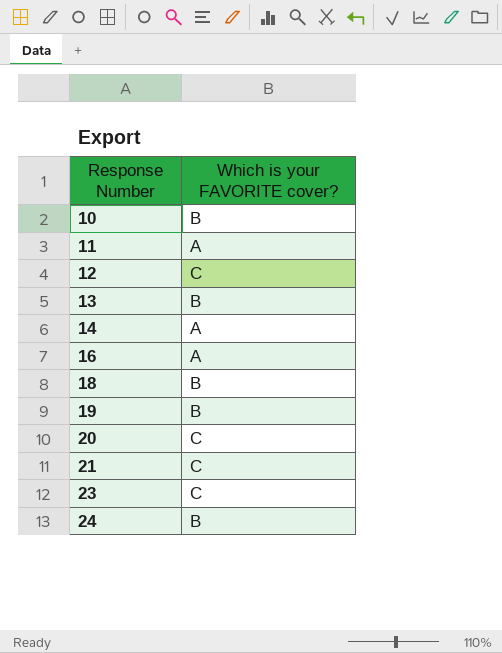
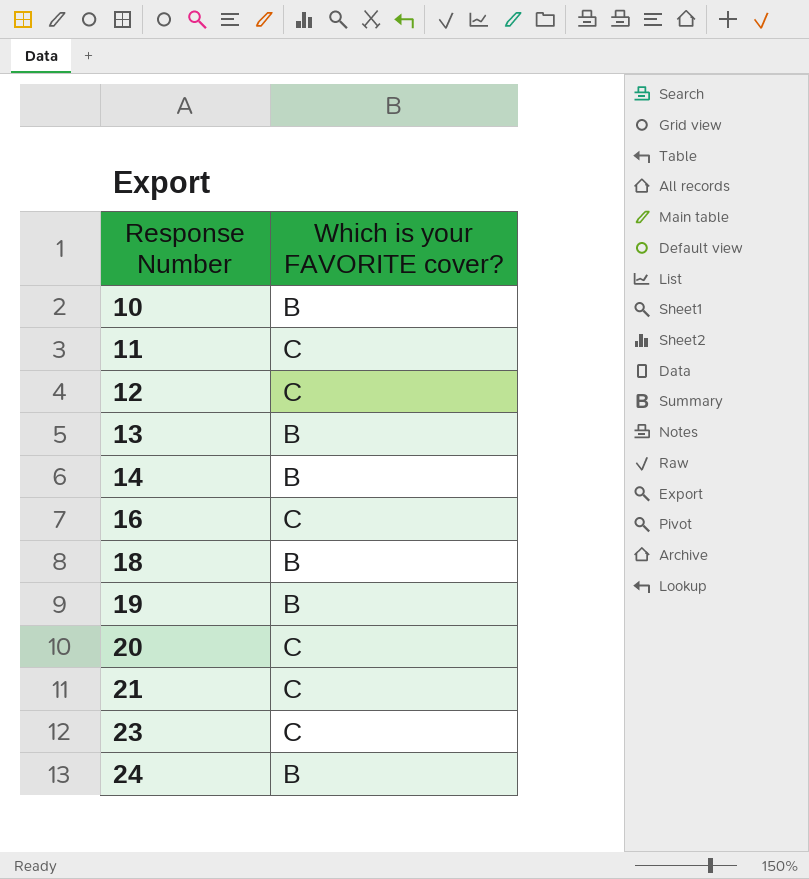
11 | Which is your FAVORITE cover?: A -> C
14 | Which is your FAVORITE cover?: A -> B
16 | Which is your FAVORITE cover?: A -> C

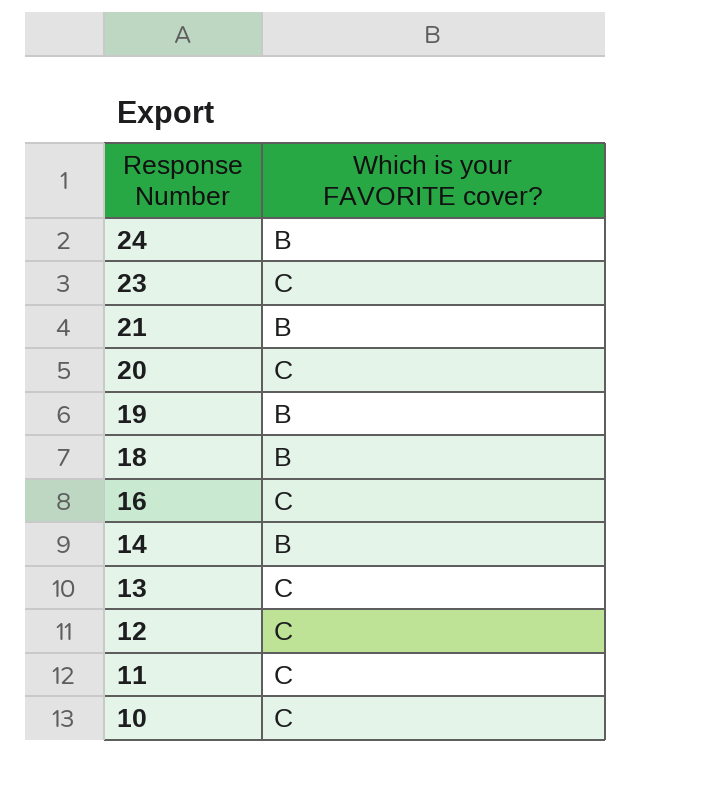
row order: Response Number ascending -> Response Number descending
21 | Which is your FAVORITE cover?: C -> B
13 | Which is your FAVORITE cover?: B -> C
10 | Which is your FAVORITE cover?: B -> C

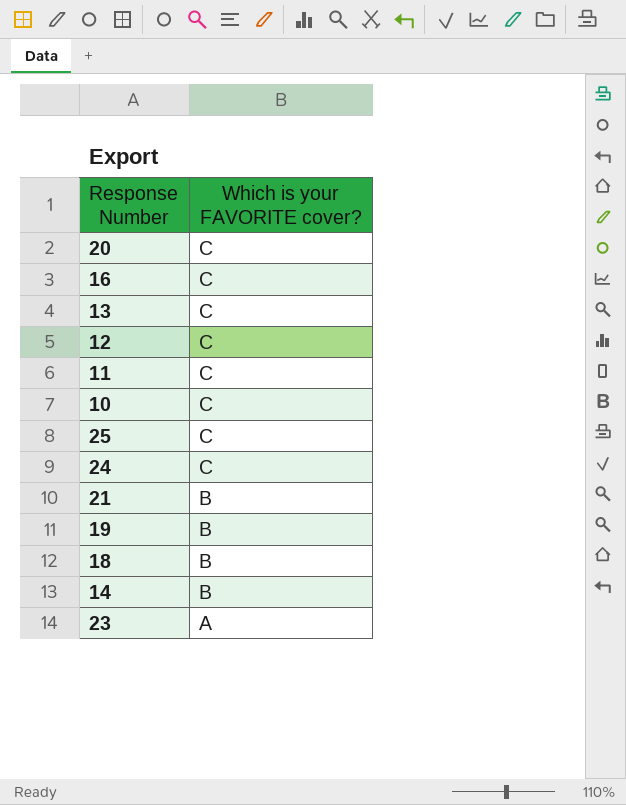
row order: Response Number descending -> Which is your FAVORITE cover? descending
row 25: none -> C
24 | Which is your FAVORITE cover?: B -> C
23 | Which is your FAVORITE cover?: C -> A

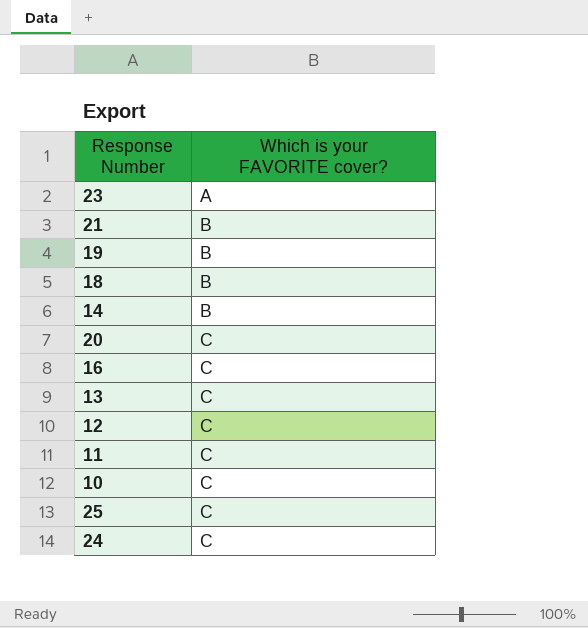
row order: Which is your FAVORITE cover? descending -> Which is your FAVORITE cover? ascending

